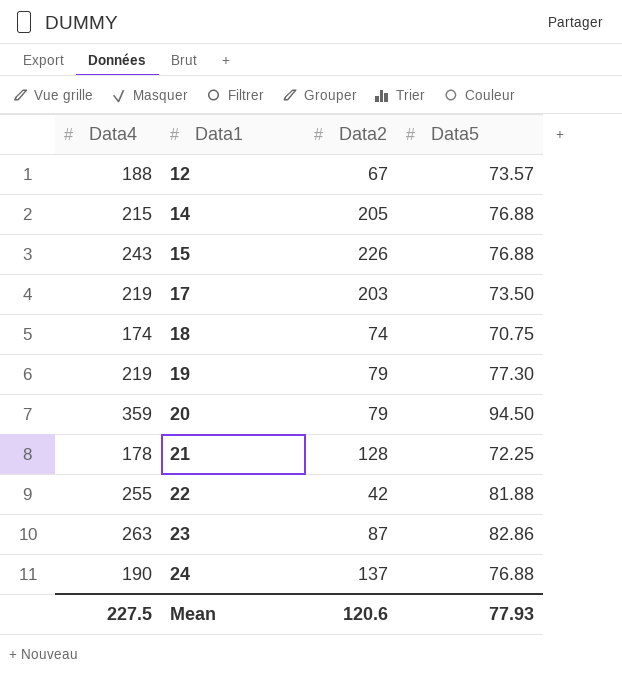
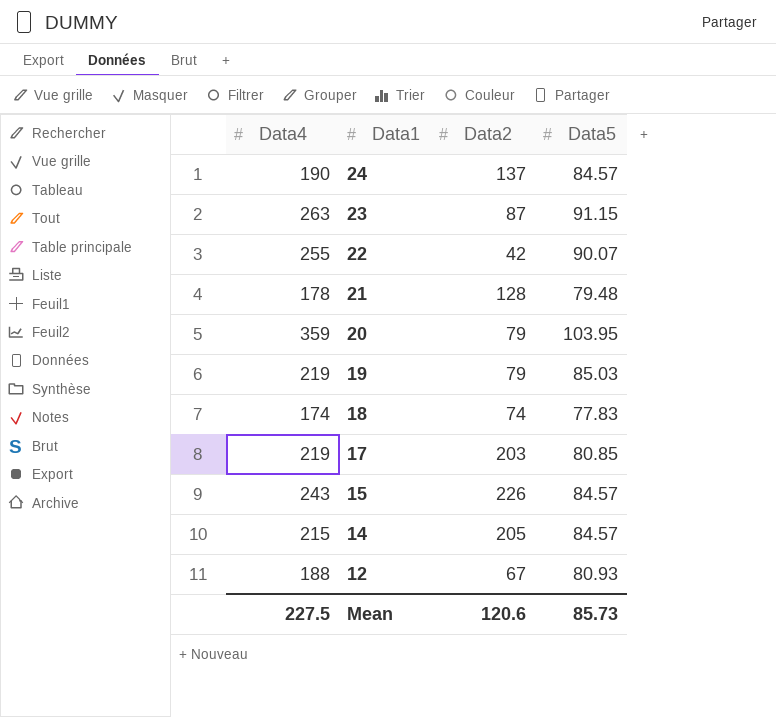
row order: Data1 ascending -> Data1 descending
24 | Data5: 76.88 -> 84.57
23 | Data5: 82.86 -> 91.15
22 | Data5: 81.88 -> 90.07
21 | Data5: 72.25 -> 79.48
20 | Data5: 94.50 -> 103.95
19 | Data5: 77.30 -> 85.03
18 | Data5: 70.75 -> 77.83
17 | Data5: 73.50 -> 80.85
15 | Data5: 76.88 -> 84.57
14 | Data5: 76.88 -> 84.57
12 | Data5: 73.57 -> 80.93
Mean | Data5: 77.93 -> 85.73

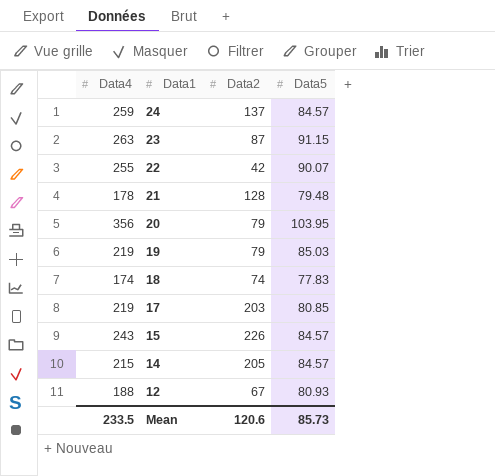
24 | Data4: 190 -> 259
20 | Data4: 359 -> 356
Mean | Data4: 227.5 -> 233.5

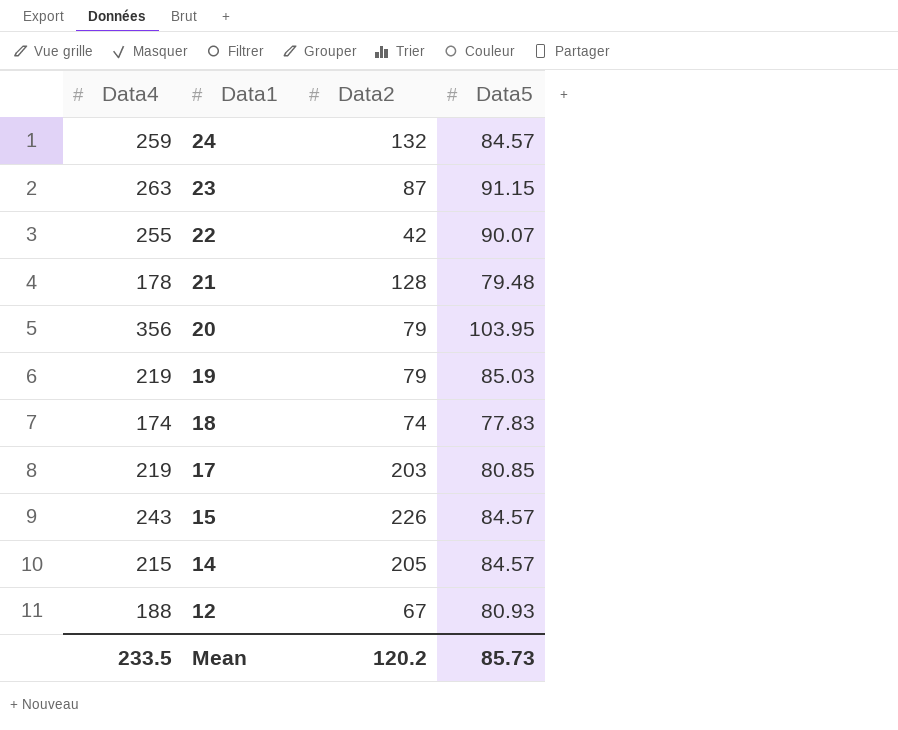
24 | Data2: 137 -> 132
Mean | Data2: 120.6 -> 120.2

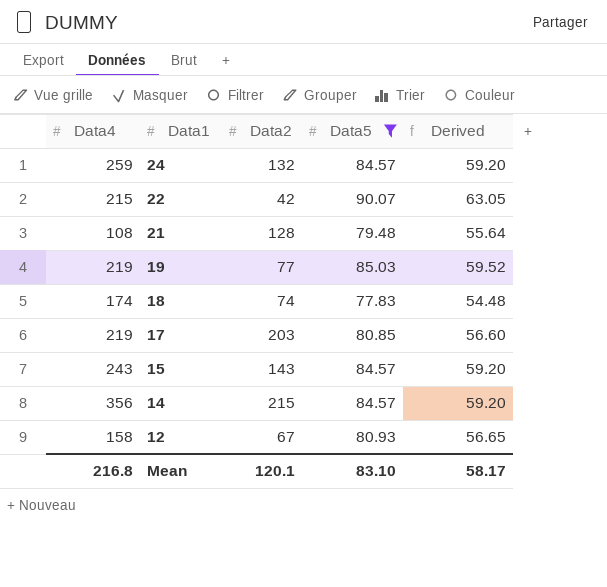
filter: none -> Data5 <= 90.07
column Derived | formula: none -> [Data5] * 0.7
22 | Data4: 255 -> 215
21 | Data4: 178 -> 108
19 | Data2: 79 -> 77
15 | Data2: 226 -> 143
14 | Data4: 215 -> 356
14 | Data2: 205 -> 215
12 | Data4: 188 -> 158
Mean | Data4: 233.5 -> 216.8
Mean | Data2: 120.2 -> 120.1
Mean | Data5: 85.73 -> 83.10

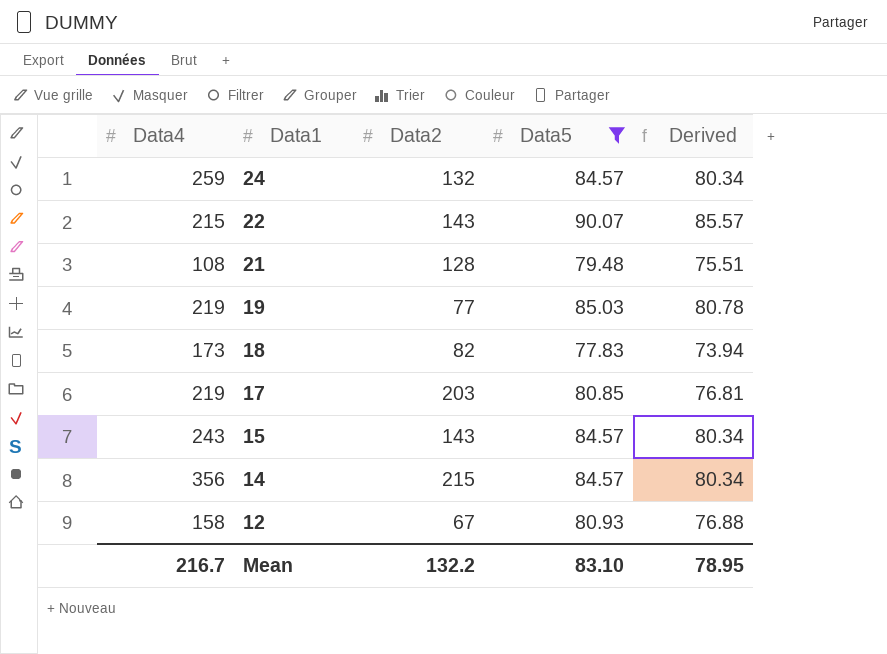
column Derived | formula: [Data5] * 0.7 -> [Data5] * 0.95
22 | Data2: 42 -> 143
18 | Data4: 174 -> 173
18 | Data2: 74 -> 82
Mean | Data4: 216.8 -> 216.7
Mean | Data2: 120.1 -> 132.2
Mean | Derived: 58.17 -> 78.95

